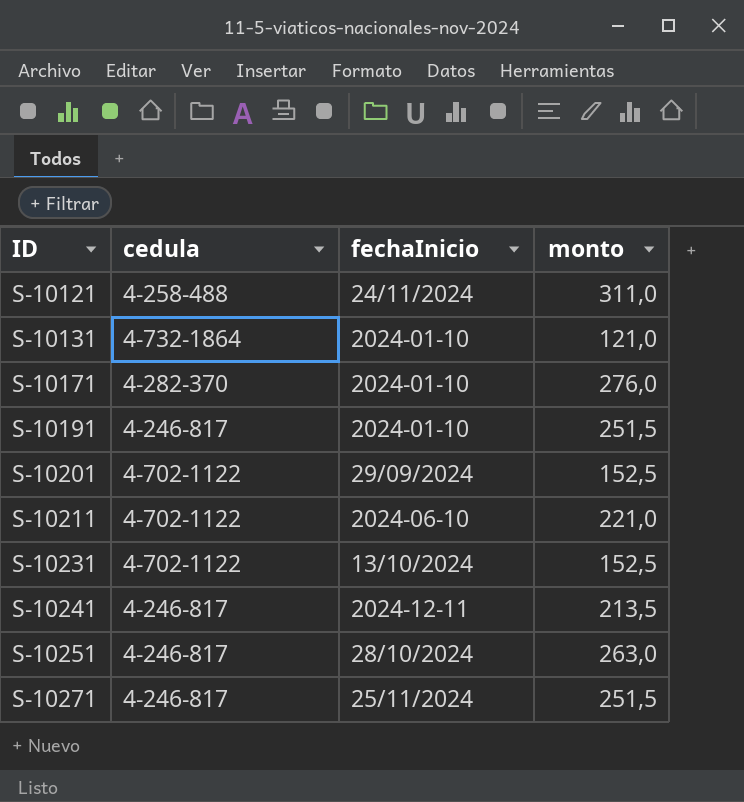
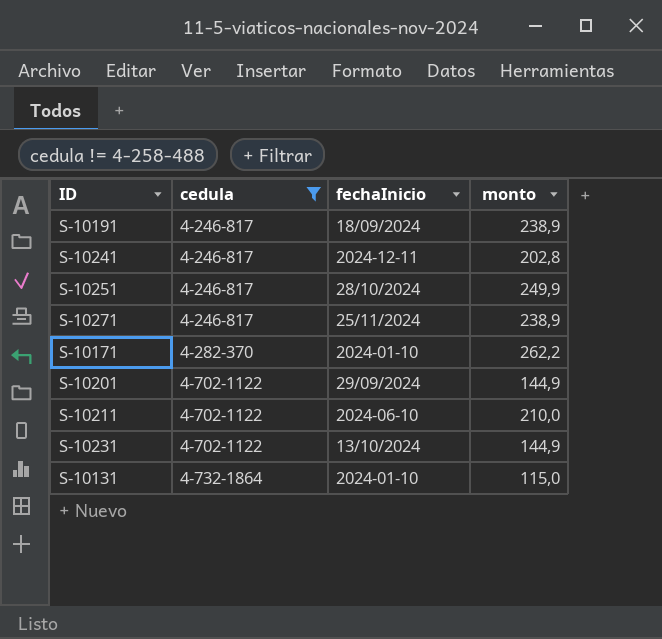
filter: none -> cedula != 4-258-488
row order: ID ascending -> cedula ascending
S-10191 | fechaInicio: 2024-01-10 -> 18/09/2024
S-10191 | monto: 251,5 -> 238,9
S-10241 | monto: 213,5 -> 202,8
S-10251 | monto: 263,0 -> 249,9
S-10271 | monto: 251,5 -> 238,9
S-10171 | monto: 276,0 -> 262,2
S-10201 | monto: 152,5 -> 144,9
S-10211 | monto: 221,0 -> 210,0
S-10231 | monto: 152,5 -> 144,9
S-10131 | monto: 121,0 -> 115,0

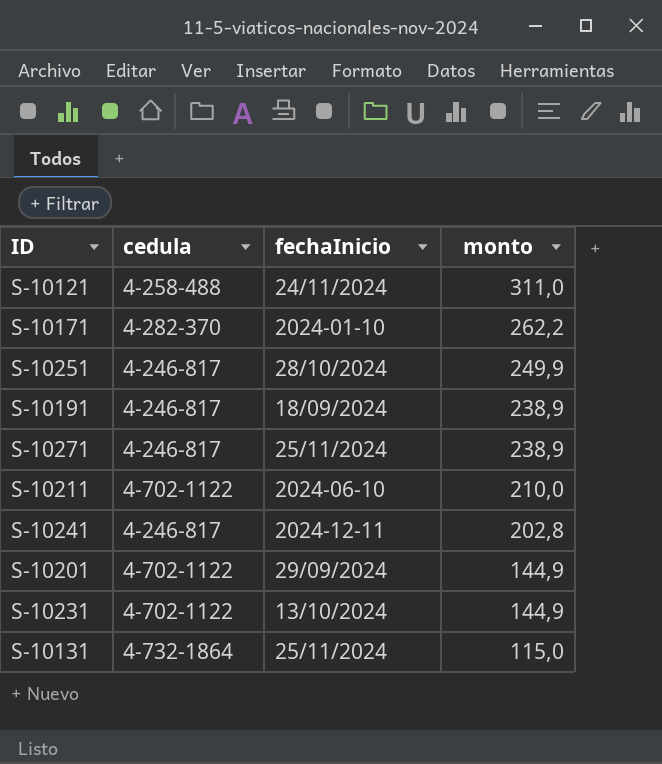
filter: cedula != 4-258-488 -> none
row order: cedula ascending -> monto descending
S-10131 | fechaInicio: 2024-01-10 -> 25/11/2024

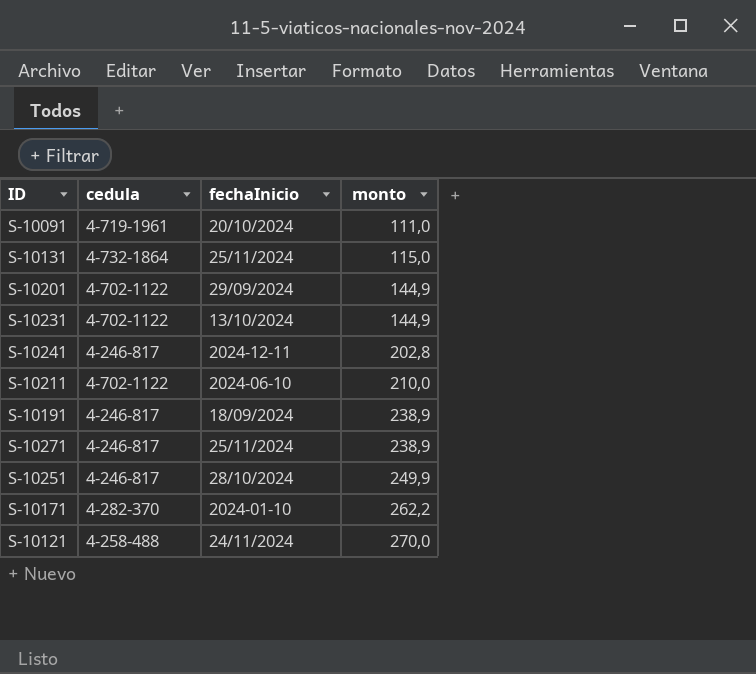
row order: monto descending -> monto ascending
row S-10091: none -> 4-719-1961 | 20/10/2024 | 111,0
S-10121 | monto: 311,0 -> 270,0

